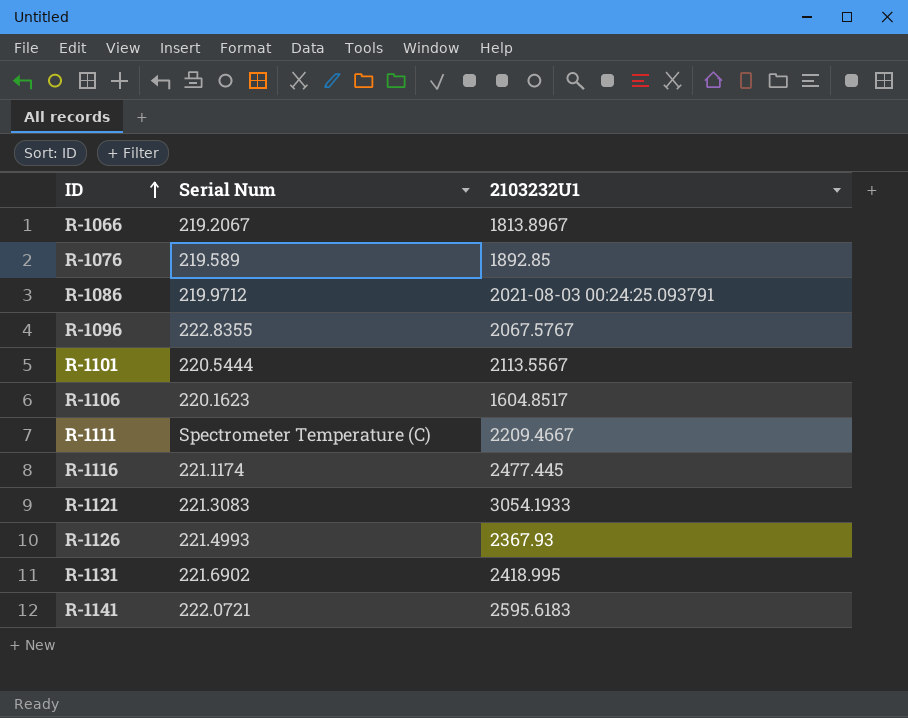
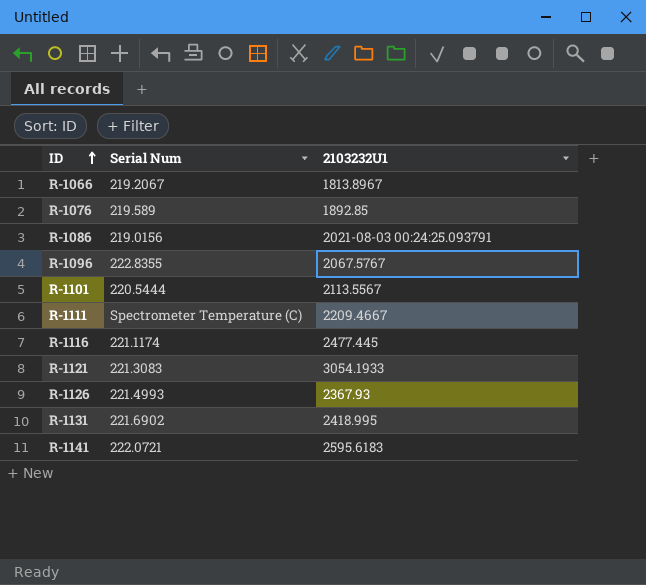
row R-1106: 220.1623 | 1604.8517 -> none
R-1086 | Serial Num: 219.9712 -> 219.0156

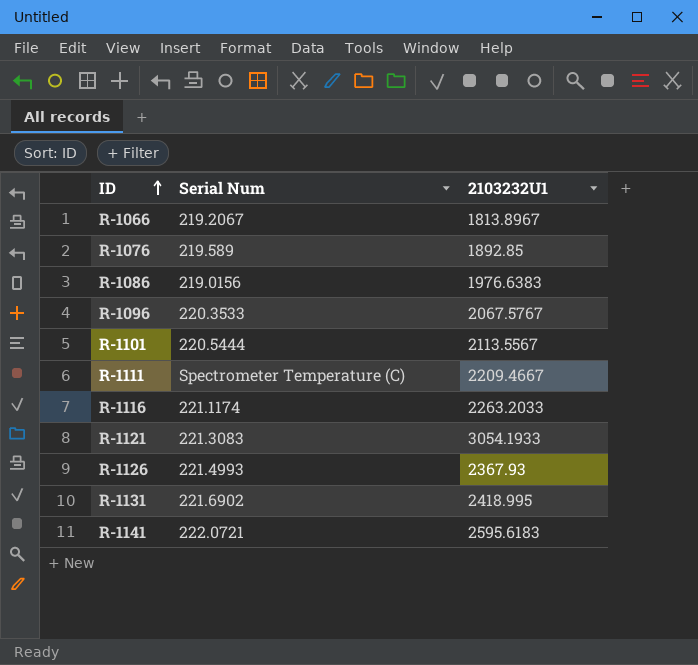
R-1086 | 2103232U1: 2021-08-03 00:24:25.093791 -> 1976.6383
R-1096 | Serial Num: 222.8355 -> 220.3533
R-1116 | 2103232U1: 2477.445 -> 2263.2033

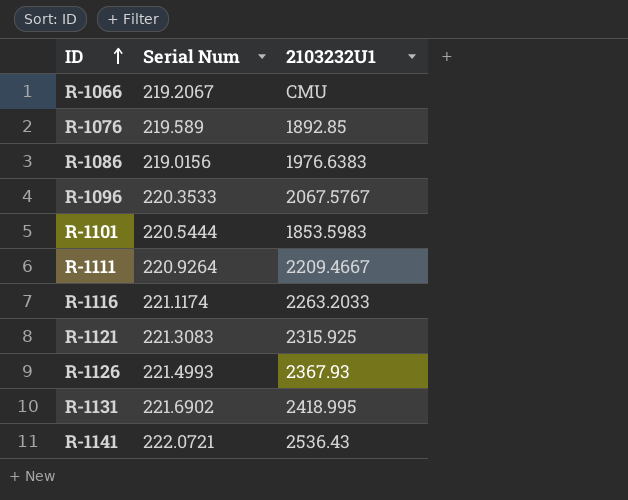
R-1066 | 2103232U1: 1813.8967 -> CMU
R-1101 | 2103232U1: 2113.5567 -> 1853.5983
R-1111 | Serial Num: Spectrometer Temperature (C) -> 220.9264
R-1121 | 2103232U1: 3054.1933 -> 2315.925
R-1141 | 2103232U1: 2595.6183 -> 2536.43

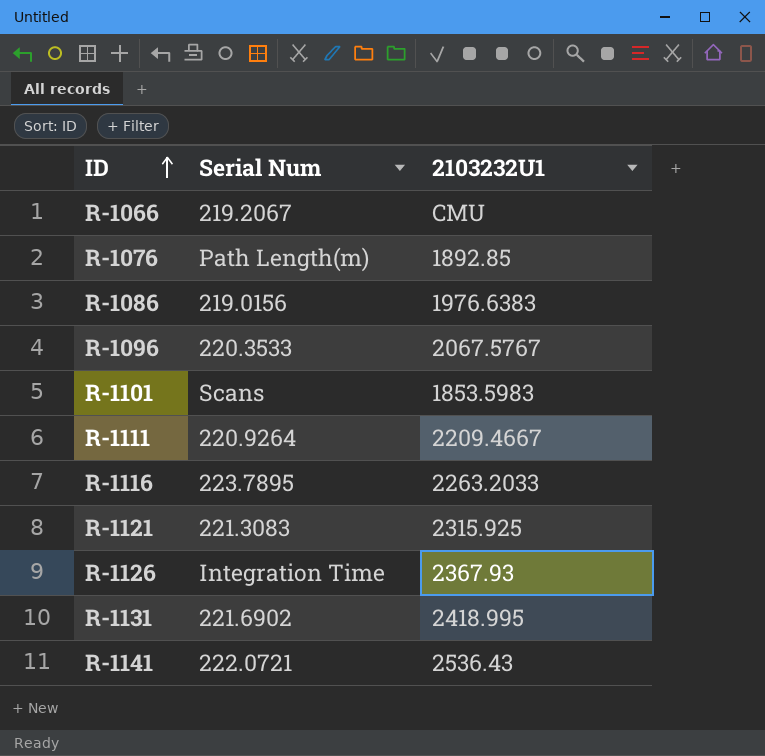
R-1076 | Serial Num: 219.589 -> Path Length(m)
R-1101 | Serial Num: 220.5444 -> Scans
R-1116 | Serial Num: 221.1174 -> 223.7895
R-1126 | Serial Num: 221.4993 -> Integration Time

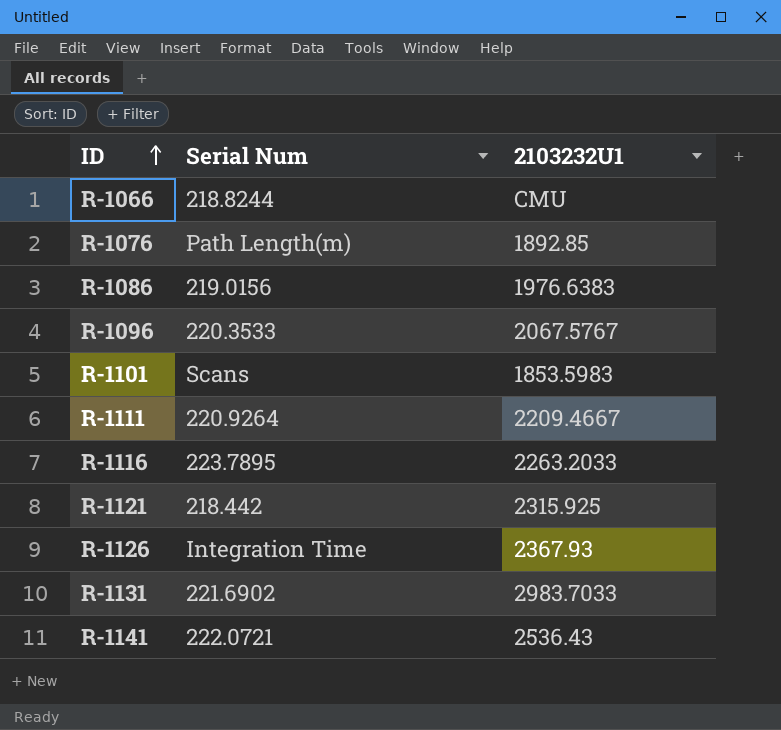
R-1066 | Serial Num: 219.2067 -> 218.8244
R-1121 | Serial Num: 221.3083 -> 218.442
R-1131 | 2103232U1: 2418.995 -> 2983.7033

